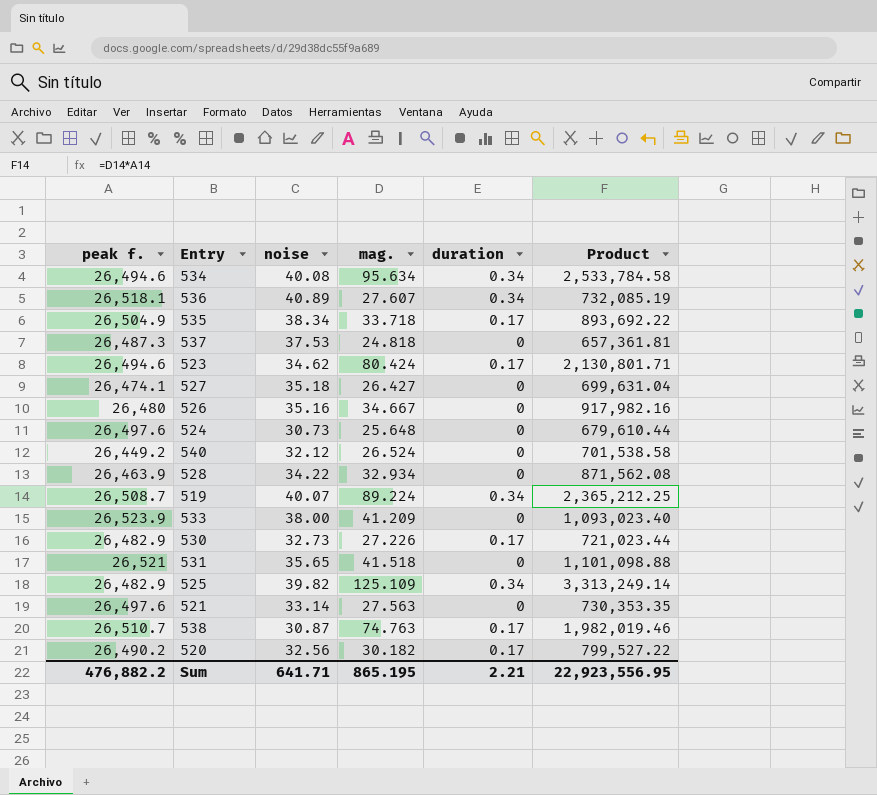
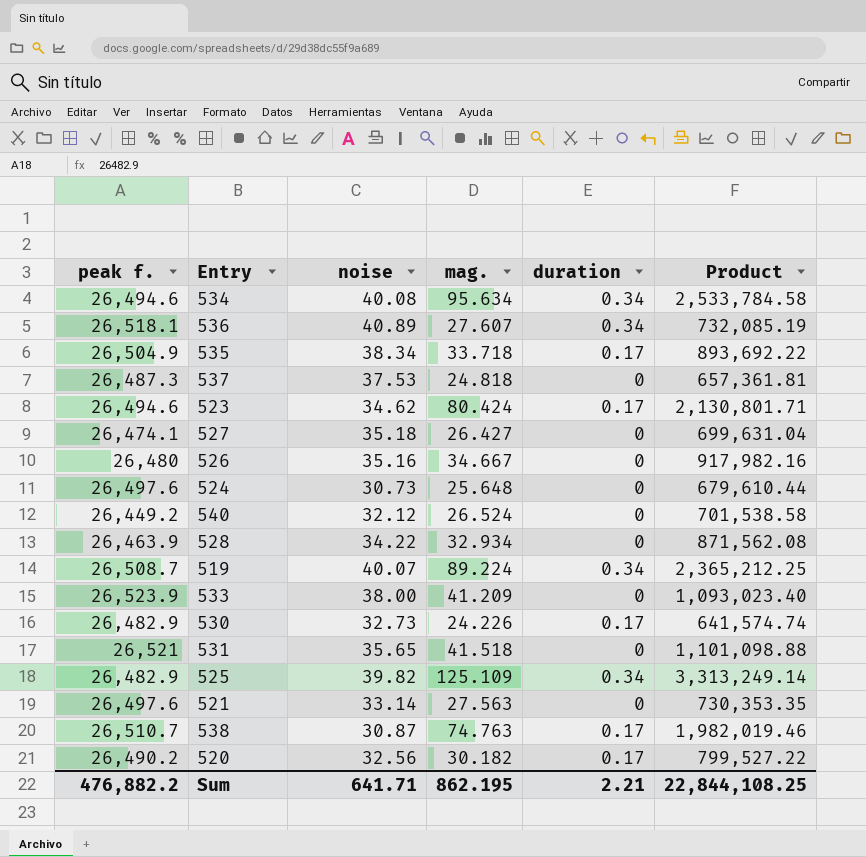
530 | mag.: 27.226 -> 24.226
530 | Product: 721,023.44 -> 641,574.74
Sum | mag.: 865.195 -> 862.195
Sum | Product: 22,923,556.95 -> 22,844,108.25

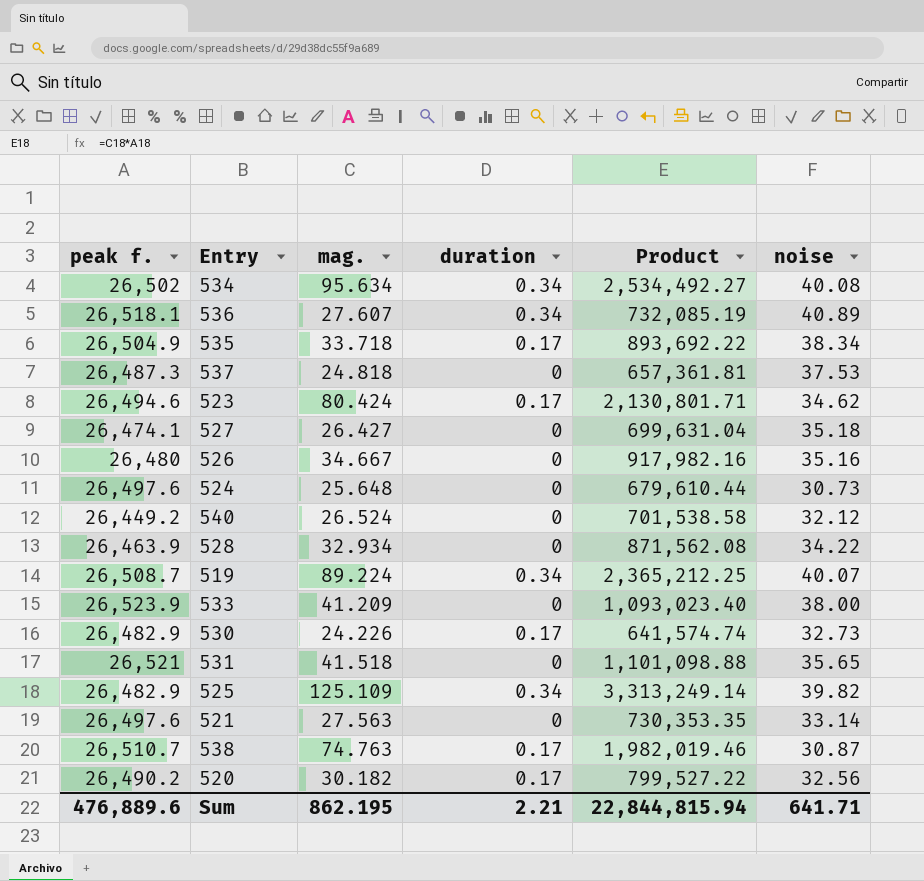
column noise | position: 3 -> 6
534 | peak f.: 26,494.6 -> 26,502
534 | Product: 2,533,784.58 -> 2,534,492.27
Sum | peak f.: 476,882.2 -> 476,889.6
Sum | Product: 22,844,108.25 -> 22,844,815.94

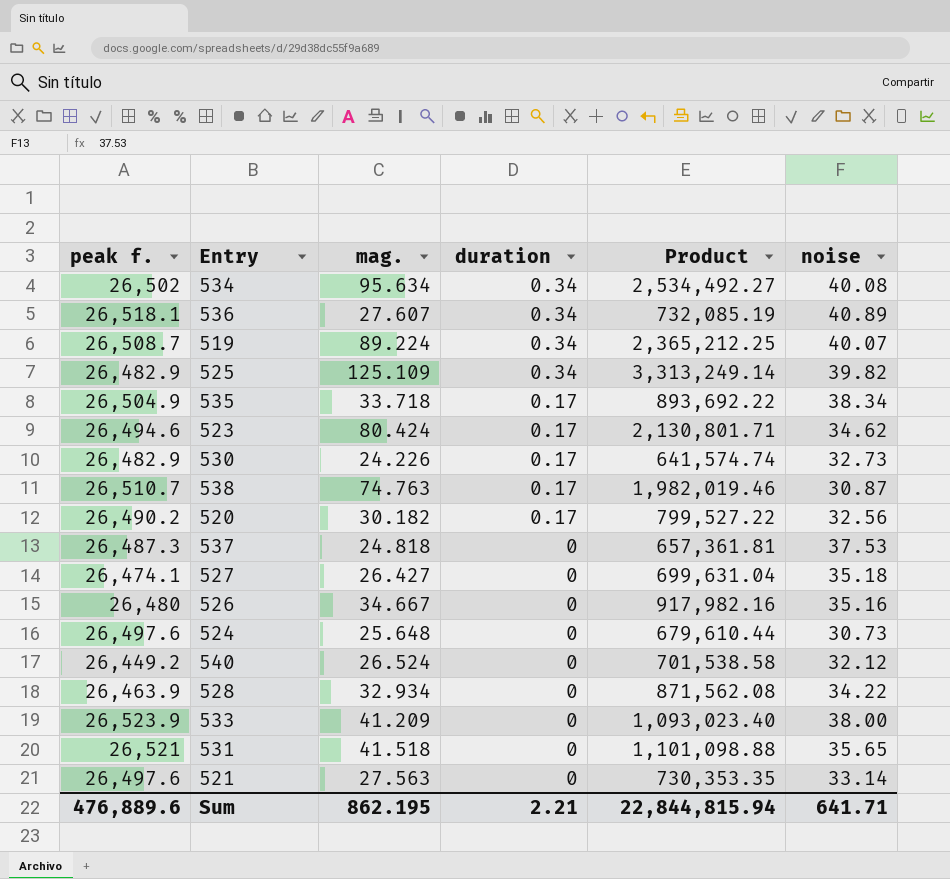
row order: none -> duration descending

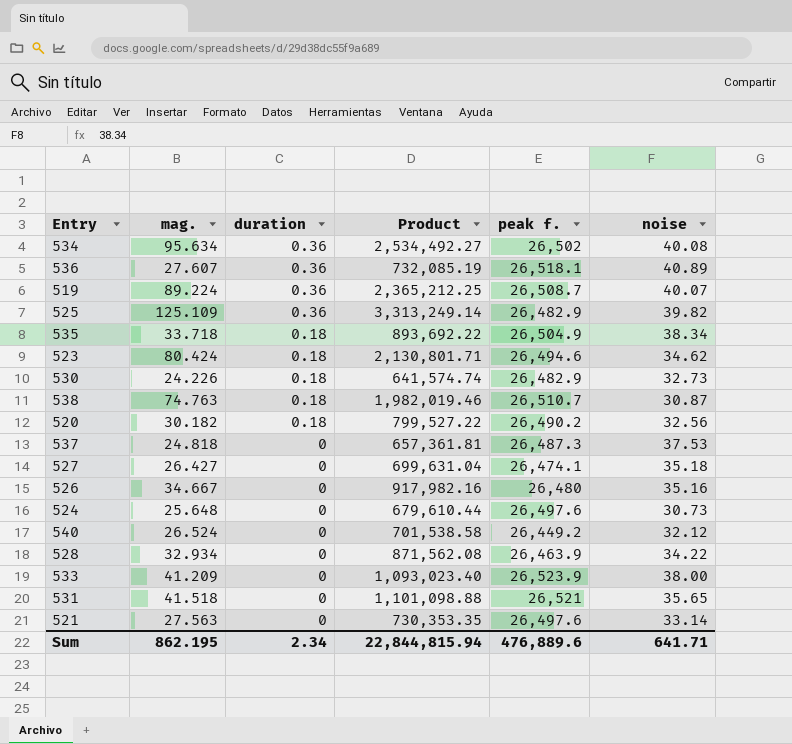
column peak f. | position: 1 -> 5
534 | duration: 0.34 -> 0.36
536 | duration: 0.34 -> 0.36
519 | duration: 0.34 -> 0.36
525 | duration: 0.34 -> 0.36
535 | duration: 0.17 -> 0.18
523 | duration: 0.17 -> 0.18
530 | duration: 0.17 -> 0.18
538 | duration: 0.17 -> 0.18
520 | duration: 0.17 -> 0.18
Sum | duration: 2.21 -> 2.34

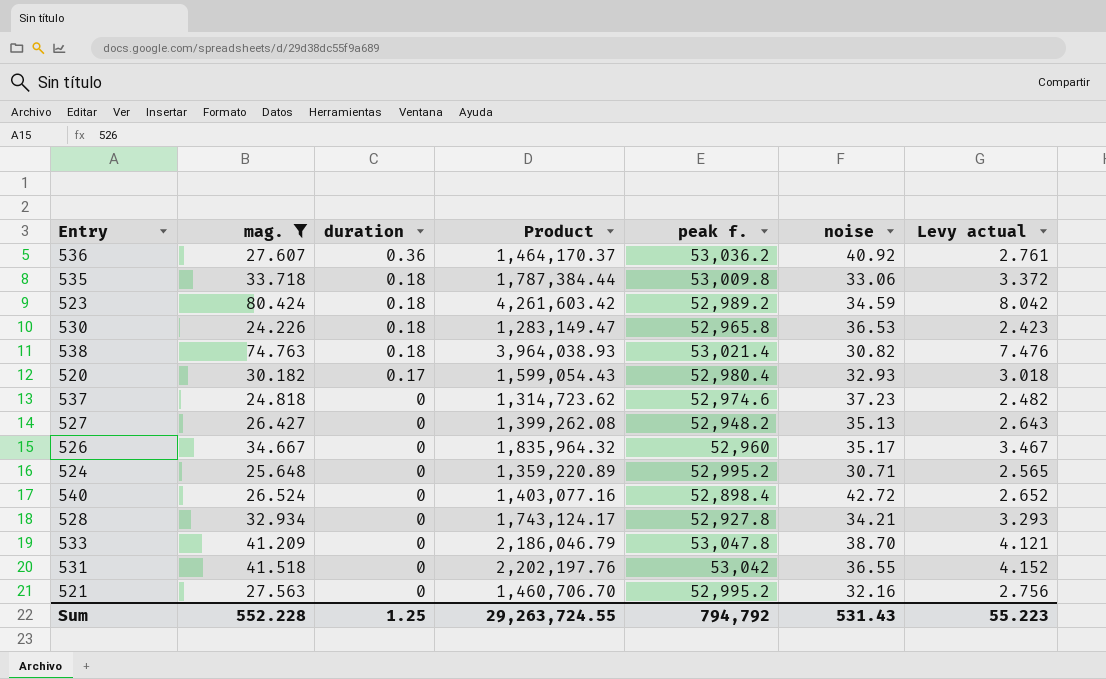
filter: none -> mag. <= 80.424
column Levy actual | formula: none -> [mag.] * 0.1
536 | Product: 732,085.19 -> 1,464,170.37
536 | peak f.: 26,518.1 -> 53,036.2
536 | noise: 40.89 -> 40.92
535 | Product: 893,692.22 -> 1,787,384.44
535 | peak f.: 26,504.9 -> 53,009.8
535 | noise: 38.34 -> 33.06
523 | Product: 2,130,801.71 -> 4,261,603.42
523 | peak f.: 26,494.6 -> 52,989.2
523 | noise: 34.62 -> 34.59
530 | Product: 641,574.74 -> 1,283,149.47
530 | peak f.: 26,482.9 -> 52,965.8
530 | noise: 32.73 -> 36.53
538 | Product: 1,982,019.46 -> 3,964,038.93
538 | peak f.: 26,510.7 -> 53,021.4
538 | noise: 30.87 -> 30.82
520 | duration: 0.18 -> 0.17
520 | Product: 799,527.22 -> 1,599,054.43
520 | peak f.: 26,490.2 -> 52,980.4
520 | noise: 32.56 -> 32.93
537 | Product: 657,361.81 -> 1,314,723.62
537 | peak f.: 26,487.3 -> 52,974.6
537 | noise: 37.53 -> 37.23
527 | Product: 699,631.04 -> 1,399,262.08
527 | peak f.: 26,474.1 -> 52,948.2
527 | noise: 35.18 -> 35.13
526 | Product: 917,982.16 -> 1,835,964.32
526 | peak f.: 26,480 -> 52,960
526 | noise: 35.16 -> 35.17
524 | Product: 679,610.44 -> 1,359,220.89
524 | peak f.: 26,497.6 -> 52,995.2
524 | noise: 30.73 -> 30.71
540 | Product: 701,538.58 -> 1,403,077.16
540 | peak f.: 26,449.2 -> 52,898.4
540 | noise: 32.12 -> 42.72
528 | Product: 871,562.08 -> 1,743,124.17
528 | peak f.: 26,463.9 -> 52,927.8
528 | noise: 34.22 -> 34.21
533 | Product: 1,093,023.40 -> 2,186,046.79
533 | peak f.: 26,523.9 -> 53,047.8
533 | noise: 38.00 -> 38.70
531 | Product: 1,101,098.88 -> 2,202,197.76
531 | peak f.: 26,521 -> 53,042
531 | noise: 35.65 -> 36.55
521 | Product: 730,353.35 -> 1,460,706.70
521 | peak f.: 26,497.6 -> 52,995.2
521 | noise: 33.14 -> 32.16
Sum | mag.: 862.195 -> 552.228
Sum | duration: 2.34 -> 1.25
Sum | Product: 22,844,815.94 -> 29,263,724.55
Sum | peak f.: 476,889.6 -> 794,792
Sum | noise: 641.71 -> 531.43

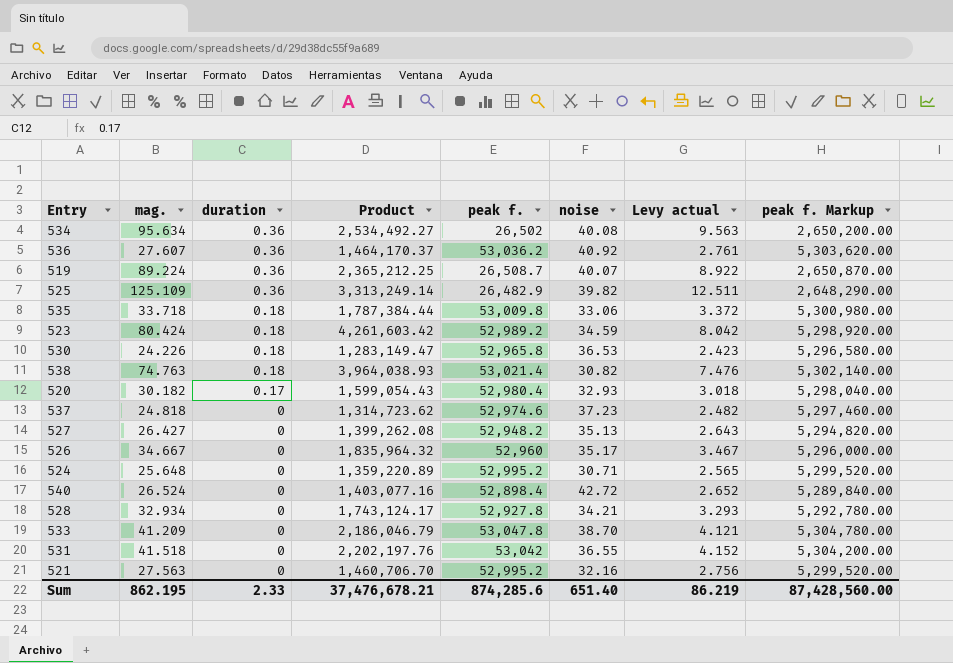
filter: mag. <= 80.424 -> none
column peak f. Markup | formula: none -> [peak f.] * 100
Sum | mag.: 552.228 -> 862.195
Sum | duration: 1.25 -> 2.33
Sum | Product: 29,263,724.55 -> 37,476,678.21
Sum | peak f.: 794,792 -> 874,285.6
Sum | noise: 531.43 -> 651.40
Sum | Levy actual: 55.223 -> 86.219

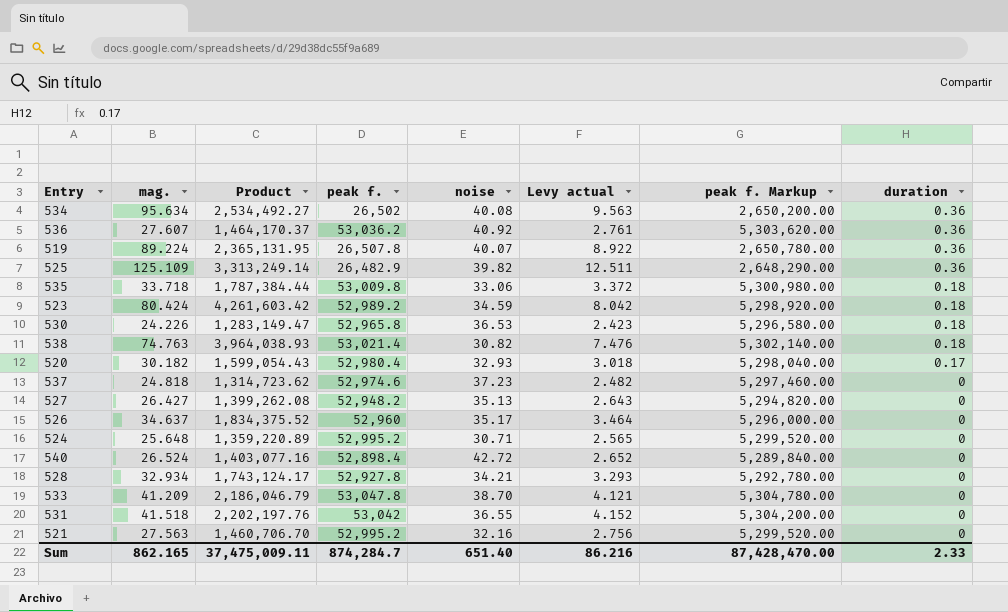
column duration | position: 3 -> 8
519 | Product: 2,365,212.25 -> 2,365,131.95
519 | peak f.: 26,508.7 -> 26,507.8
519 | peak f. Markup: 2,650,870.00 -> 2,650,780.00
526 | mag.: 34.667 -> 34.637
526 | Product: 1,835,964.32 -> 1,834,375.52
526 | Levy actual: 3.467 -> 3.464
Sum | mag.: 862.195 -> 862.165
Sum | Product: 37,476,678.21 -> 37,475,009.11
Sum | peak f.: 874,285.6 -> 874,284.7
Sum | Levy actual: 86.219 -> 86.216
Sum | peak f. Markup: 87,428,560.00 -> 87,428,470.00

